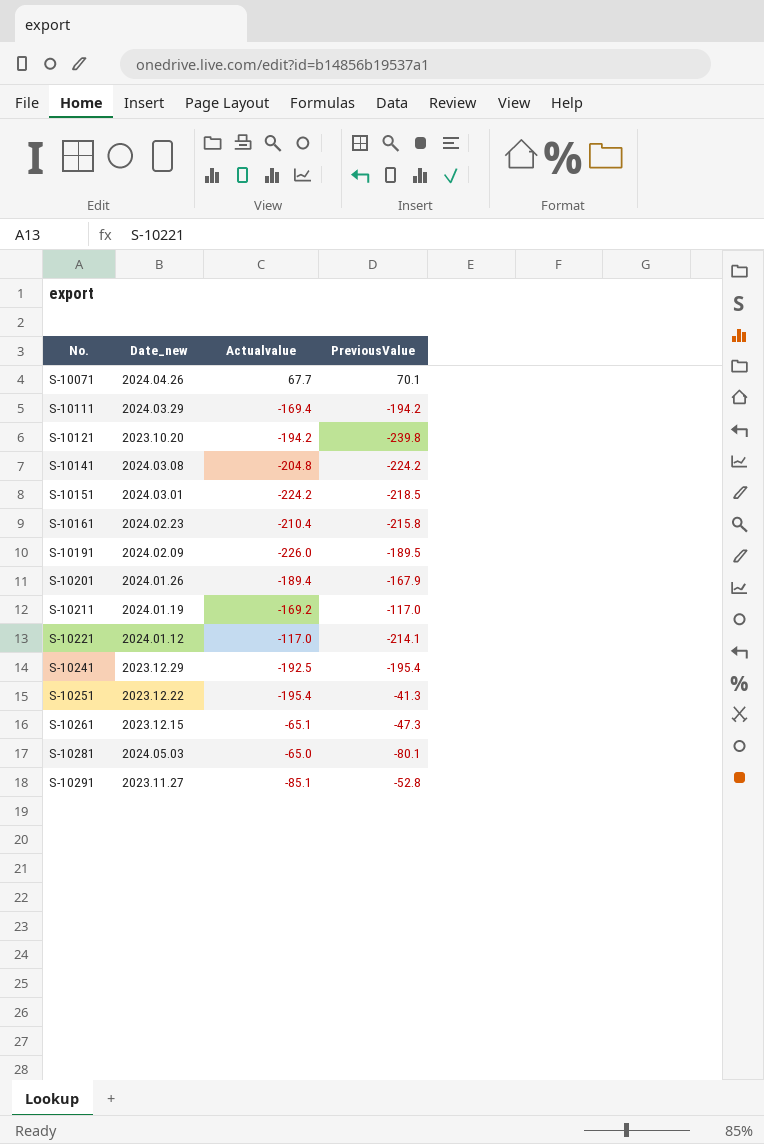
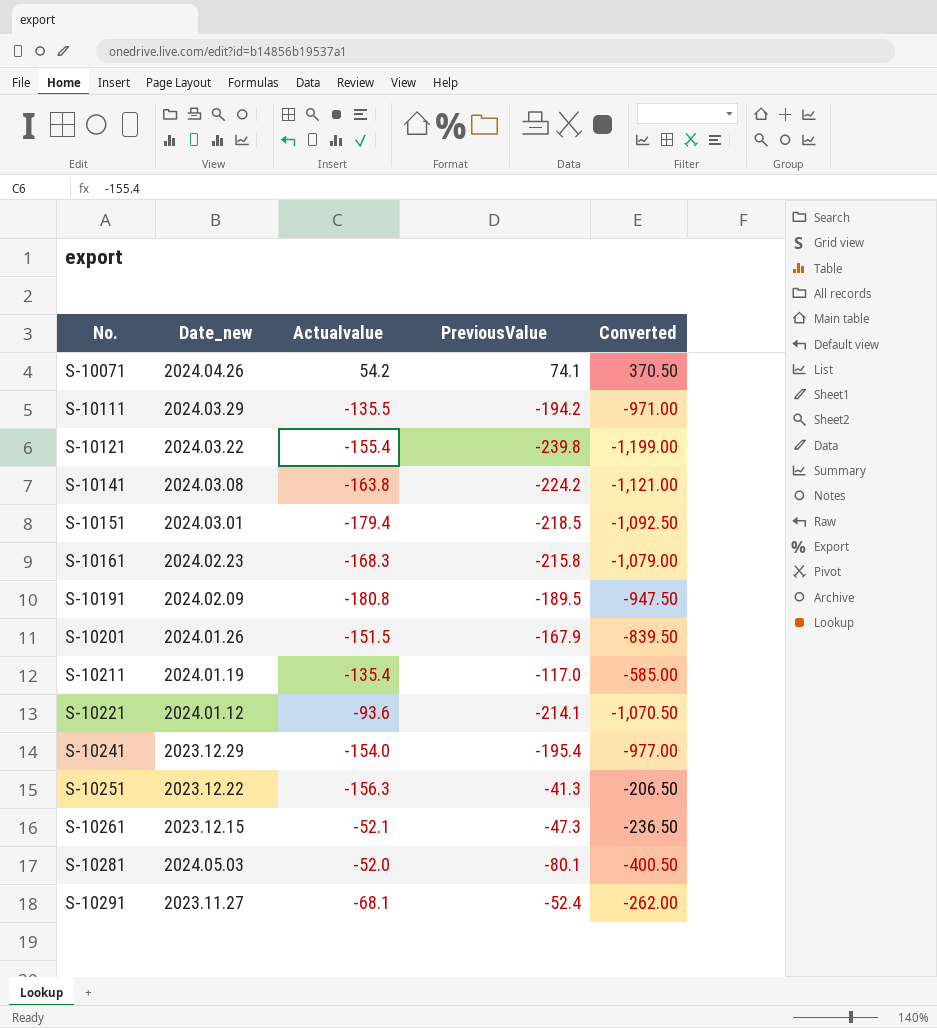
column Converted | formula: none -> [PreviousValue] * 5
S-10071 | Actualvalue: 67.7 -> 54.2
S-10071 | PreviousValue: 70.1 -> 74.1
S-10111 | Actualvalue: -169.4 -> -135.5
S-10121 | Date_new: 2023.10.20 -> 2024.03.22
S-10121 | Actualvalue: -194.2 -> -155.4
S-10141 | Actualvalue: -204.8 -> -163.8
S-10151 | Actualvalue: -224.2 -> -179.4
S-10161 | Actualvalue: -210.4 -> -168.3
S-10191 | Actualvalue: -226.0 -> -180.8
S-10201 | Actualvalue: -189.4 -> -151.5
S-10211 | Actualvalue: -169.2 -> -135.4
S-10221 | Actualvalue: -117.0 -> -93.6
S-10241 | Actualvalue: -192.5 -> -154.0
S-10251 | Actualvalue: -195.4 -> -156.3
S-10261 | Actualvalue: -65.1 -> -52.1
S-10281 | Actualvalue: -65.0 -> -52.0
S-10291 | Actualvalue: -85.1 -> -68.1
S-10291 | PreviousValue: -52.8 -> -52.4

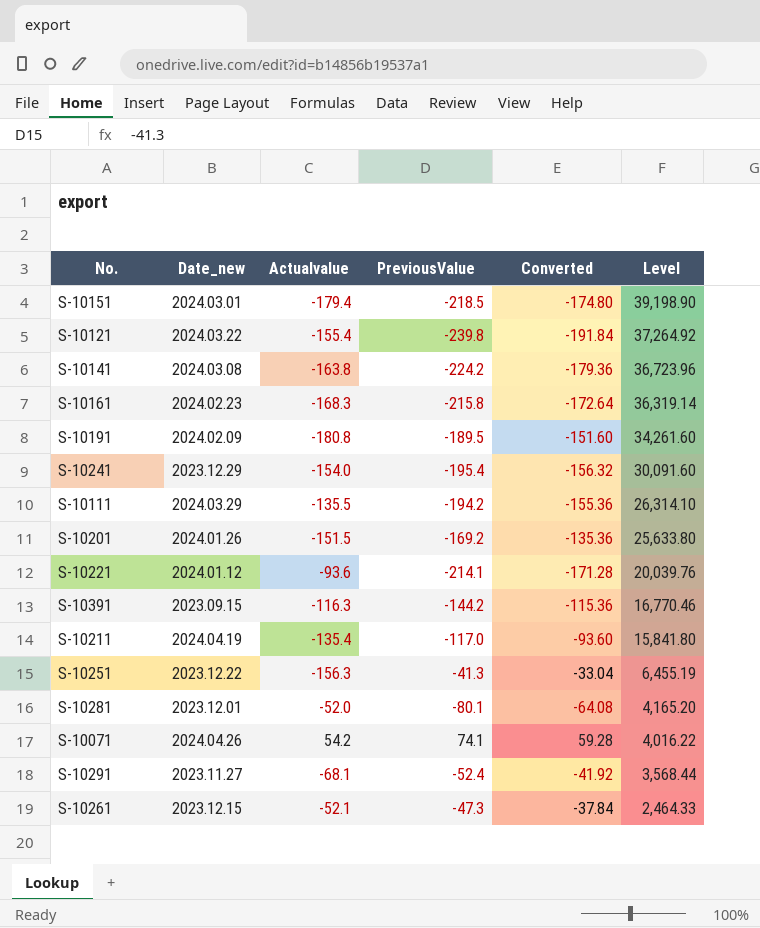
row order: No. ascending -> Level descending
column Converted | formula: [PreviousValue] * 5 -> [PreviousValue] * 0.8
column Level | formula: none -> [Actualvalue] * [PreviousValue]
S-10201 | PreviousValue: -167.9 -> -169.2
row S-10391: none -> 2023.09.15 | -116.3 | -144.2 | -115.36 | 16,770.46
S-10211 | Date_new: 2024.01.19 -> 2024.04.19
S-10281 | Date_new: 2024.05.03 -> 2023.12.01

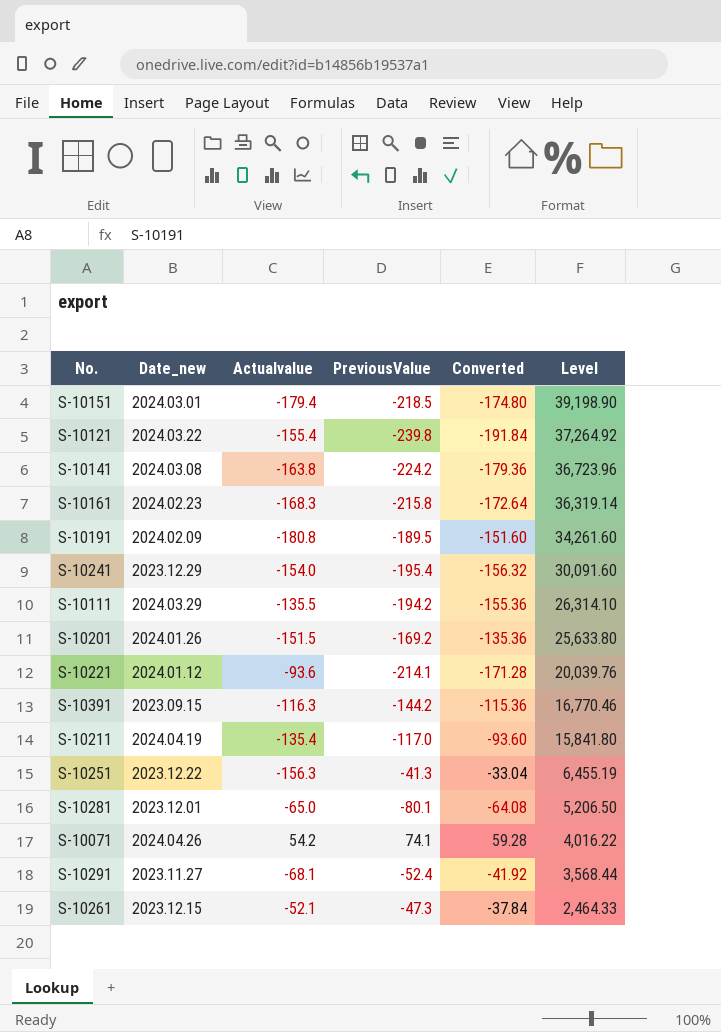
S-10281 | Actualvalue: -52.0 -> -65.0
S-10281 | Level: 4,165.20 -> 5,206.50

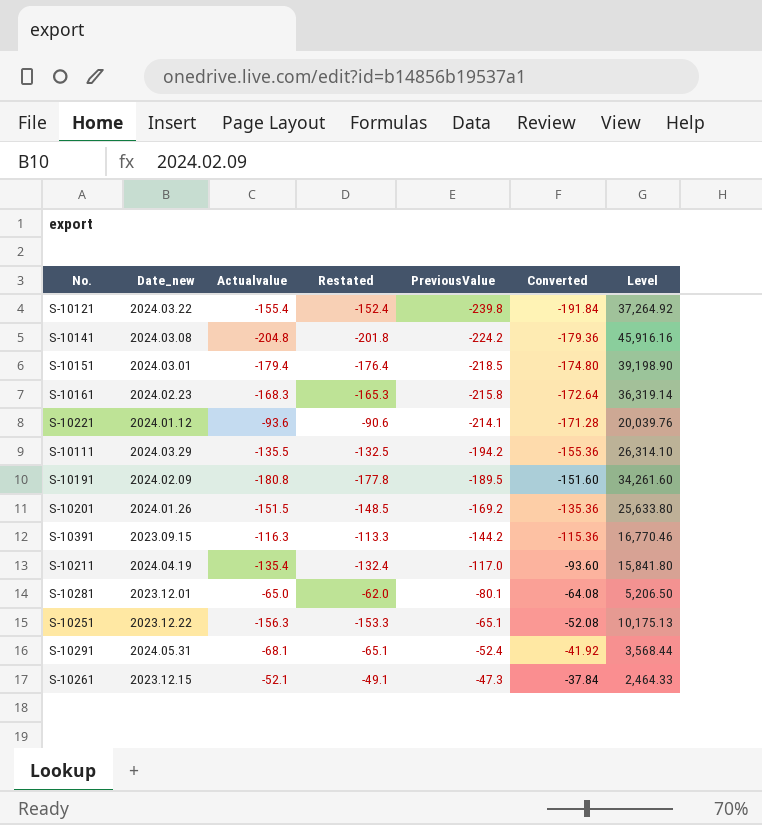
row order: Level descending -> PreviousValue ascending
column Restated | formula: none -> [Actualvalue] + 3
row S-10241: 2023.12.29 | -154.0 | -195.4 | -156.32 | 30,091.60 -> none
row S-10071: 2024.04.26 | 54.2 | 74.1 | 59.28 | 4,016.22 -> none
S-10141 | Actualvalue: -163.8 -> -204.8
S-10141 | Level: 36,723.96 -> 45,916.16
S-10251 | PreviousValue: -41.3 -> -65.1
S-10251 | Converted: -33.04 -> -52.08
S-10251 | Level: 6,455.19 -> 10,175.13
S-10291 | Date_new: 2023.11.27 -> 2024.05.31

